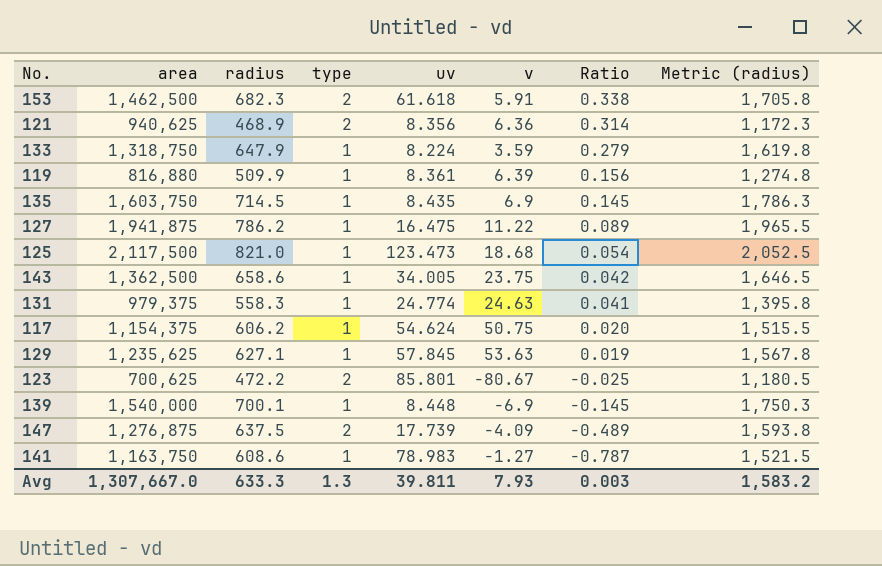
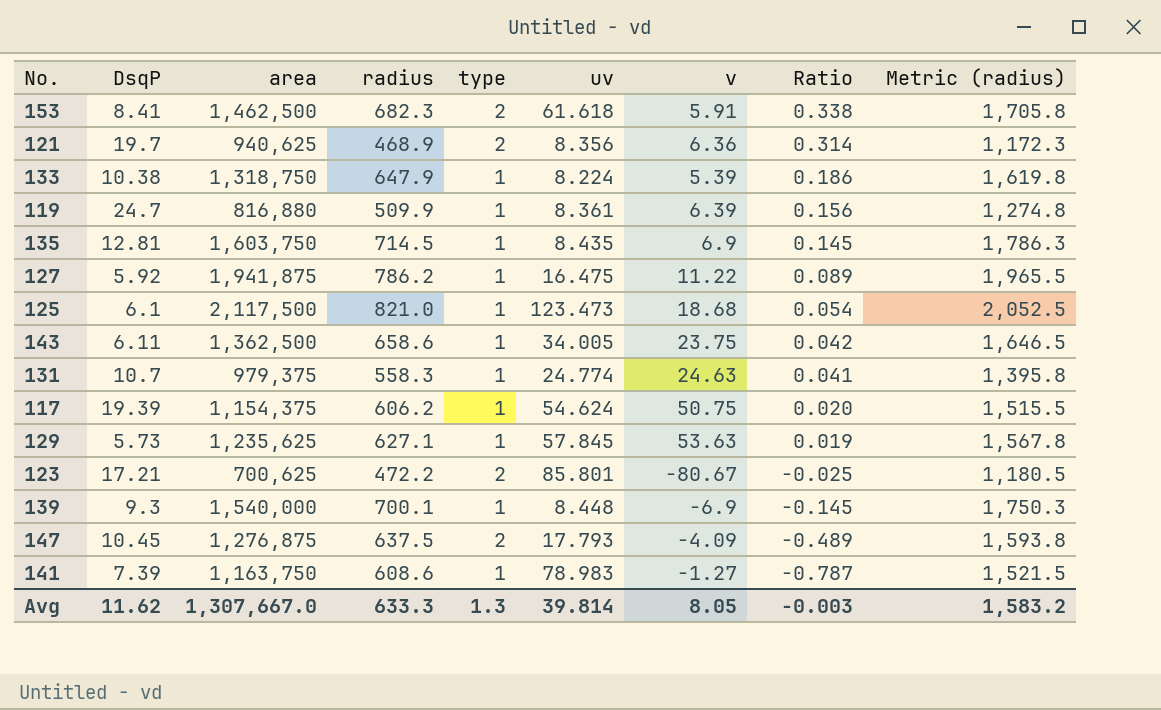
column DsqP | position: none -> 2
133 | v: 3.59 -> 5.39
133 | Ratio: 0.279 -> 0.186
147 | uv: 17.739 -> 17.793
Avg | uv: 39.811 -> 39.814
Avg | v: 7.93 -> 8.05
Avg | Ratio: 0.003 -> -0.003

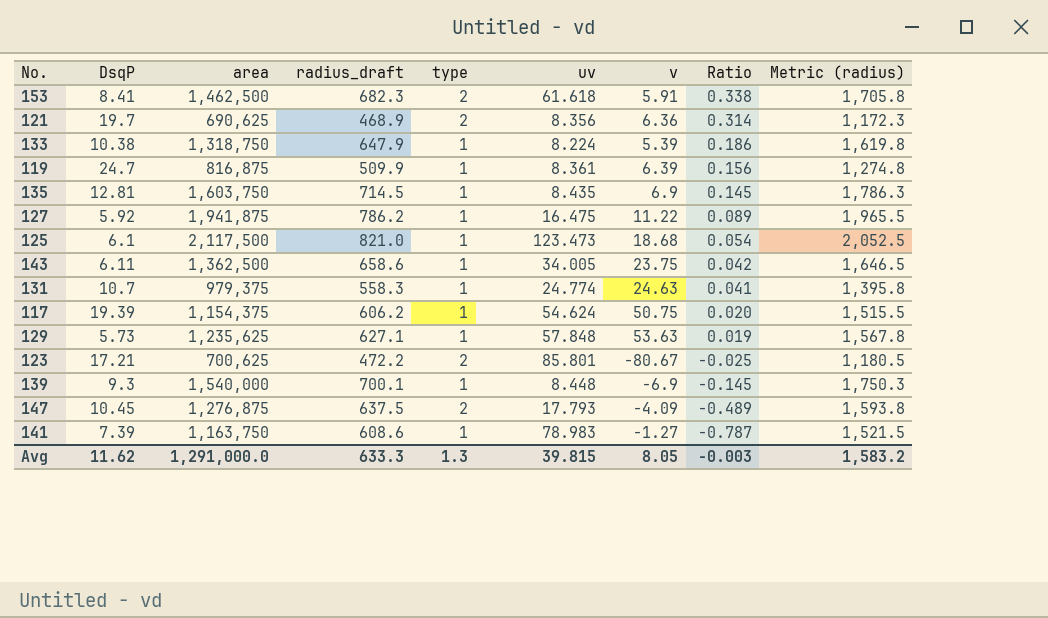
column name: radius -> radius_draft
121 | area: 940,625 -> 690,625
119 | area: 816,880 -> 816,875
129 | uv: 57.845 -> 57.848
Avg | area: 1,307,667.0 -> 1,291,000.0
Avg | uv: 39.814 -> 39.815

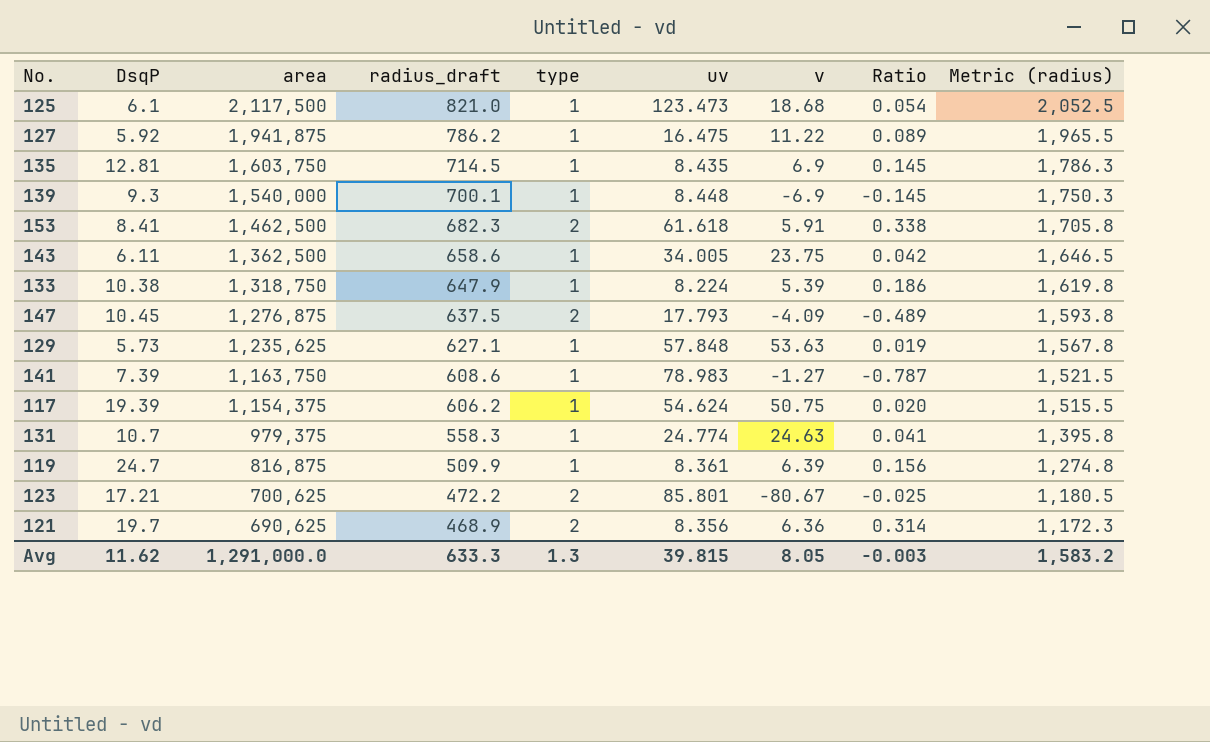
row order: Ratio descending -> area descending

